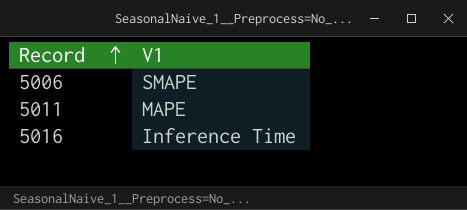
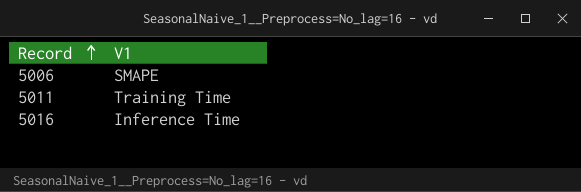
5011 | V1: MAPE -> Training Time

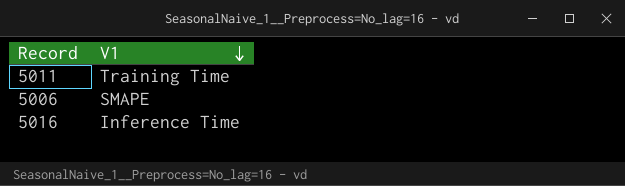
row order: Record ascending -> V1 descending

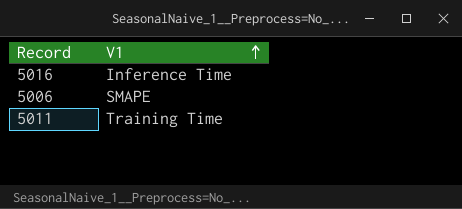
row order: V1 descending -> V1 ascending

